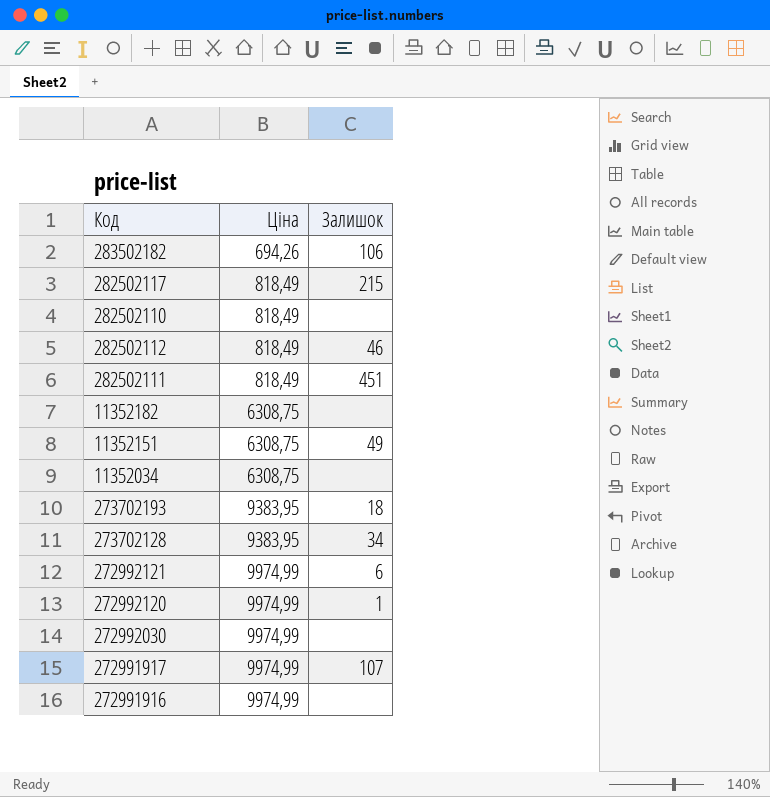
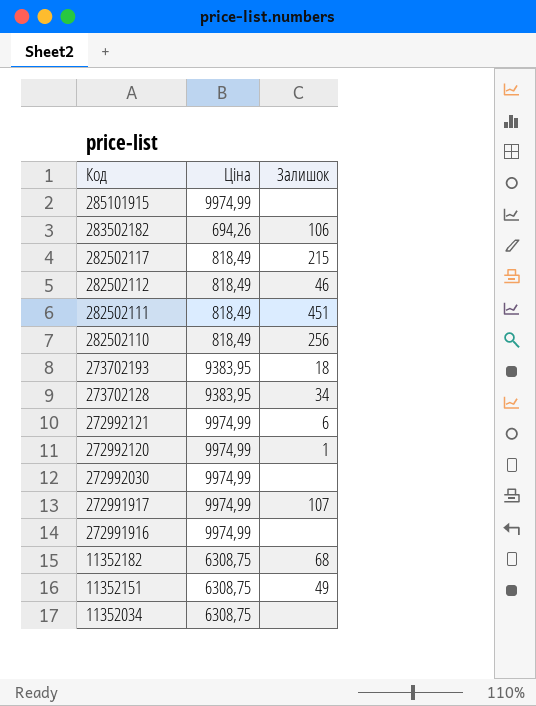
row order: Ціна ascending -> Код descending
row 285101915: none -> 9974,99 | none
282502110 | Залишок: none -> 256
11352182 | Залишок: none -> 68

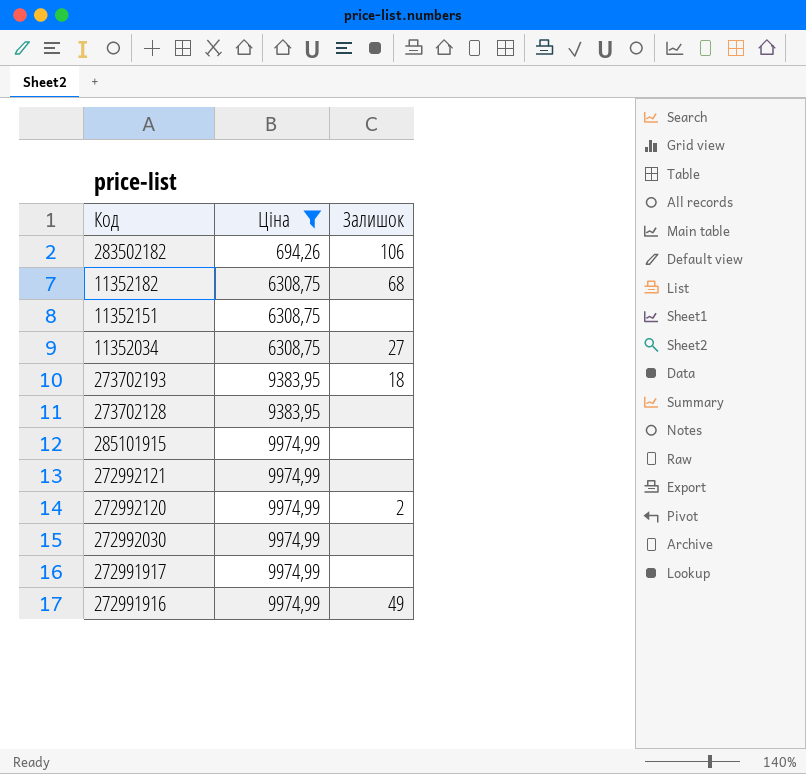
filter: none -> Ціна != 818,49
row order: Код descending -> Ціна ascending
11352151 | Залишок: 49 -> none
11352034 | Залишок: none -> 27
273702128 | Залишок: 34 -> none
272992121 | Залишок: 6 -> none
272992120 | Залишок: 1 -> 2
272991917 | Залишок: 107 -> none
272991916 | Залишок: none -> 49

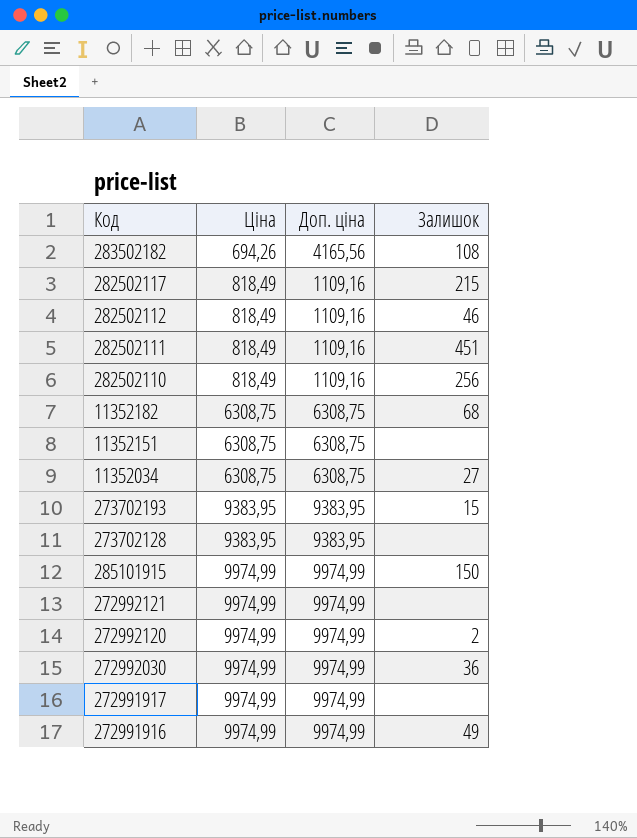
filter: Ціна != 818,49 -> none
column Доп. ціна | position: none -> 3
283502182 | Залишок: 106 -> 108
273702193 | Залишок: 18 -> 15
285101915 | Залишок: none -> 150
272992030 | Залишок: none -> 36

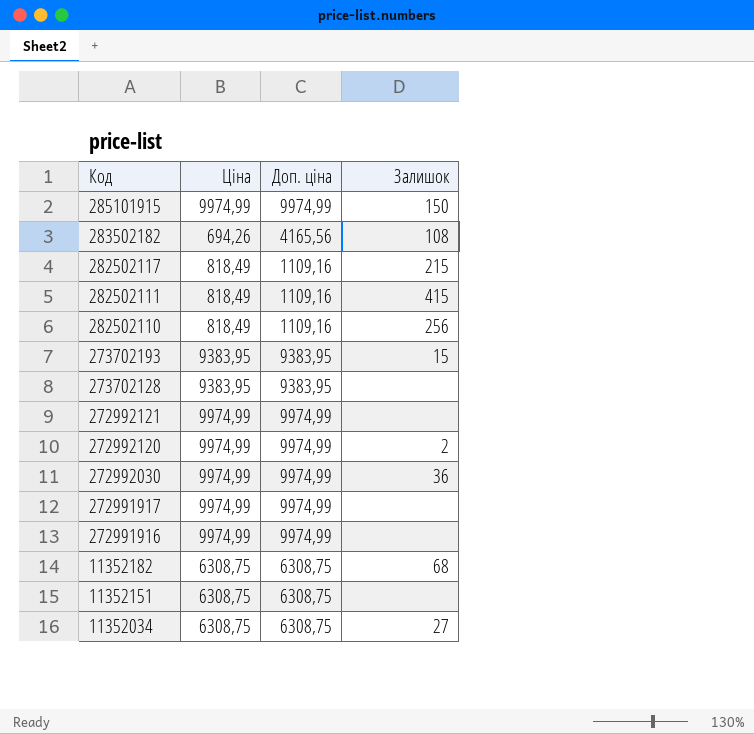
row order: Ціна ascending -> Код descending
row 282502112: 818,49 | 1109,16 | 46 -> none
282502111 | Залишок: 451 -> 415
272991916 | Залишок: 49 -> none

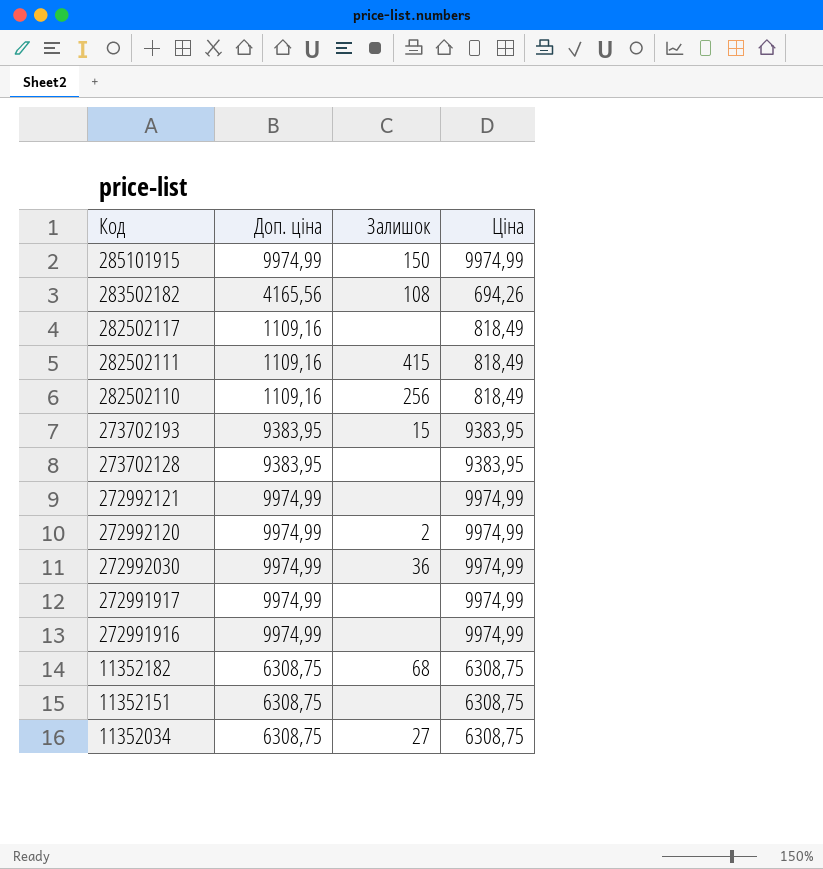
column Ціна | position: 2 -> 4
282502117 | Залишок: 215 -> none

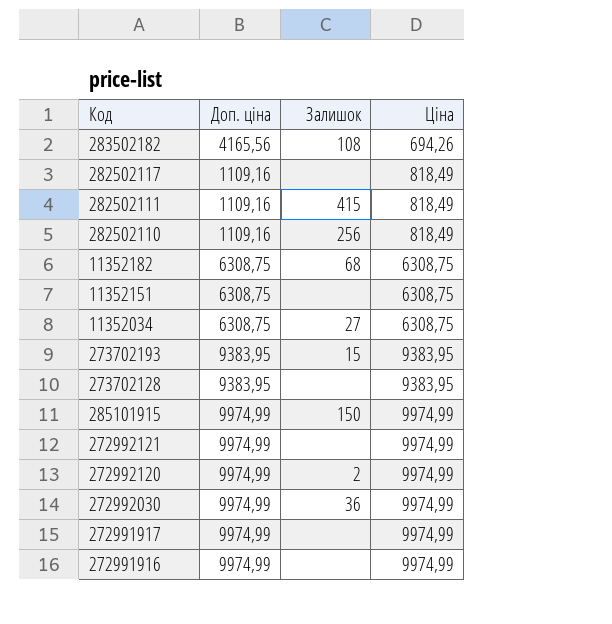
row order: Код descending -> Ціна ascending

